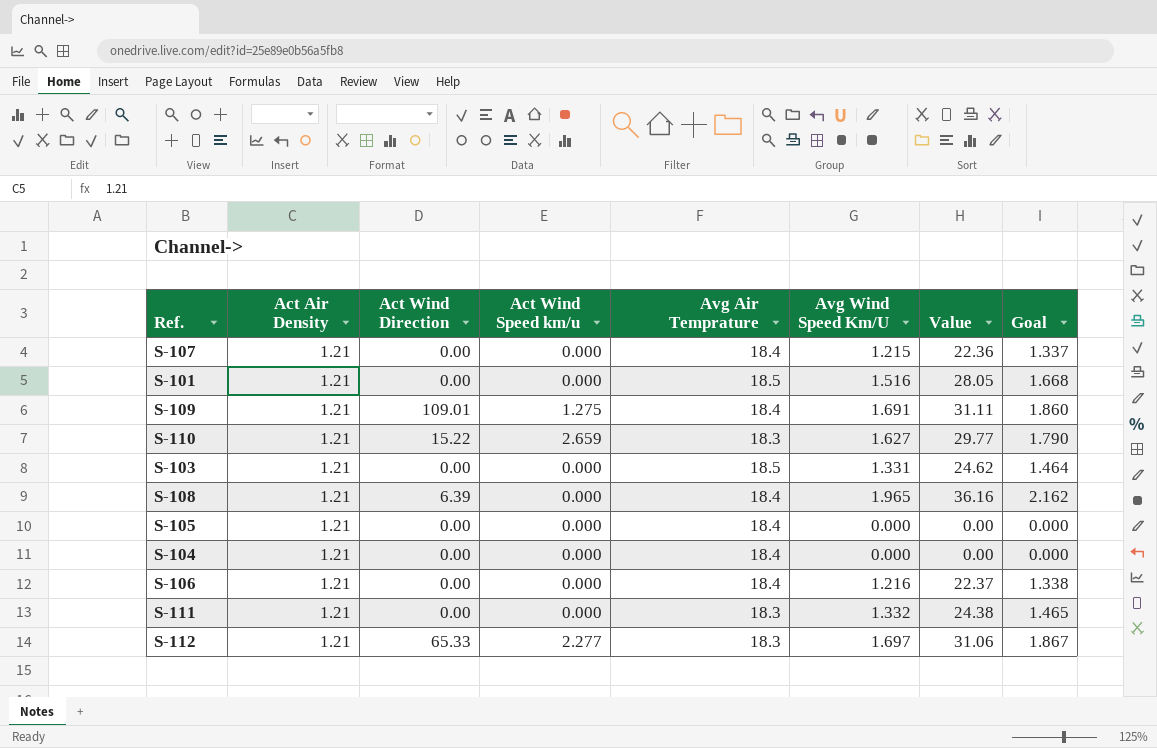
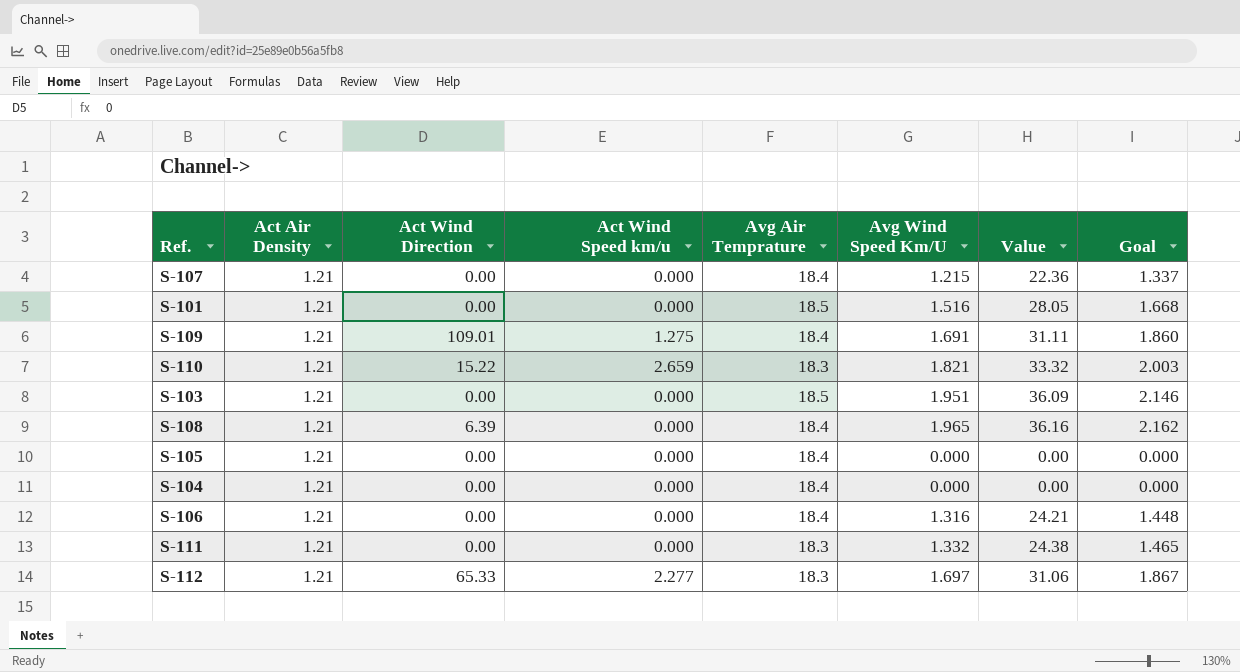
S-110 | Avg Wind Speed Km/U: 1.627 -> 1.821
S-110 | Value: 29.77 -> 33.32
S-110 | Goal: 1.790 -> 2.003
S-103 | Avg Wind Speed Km/U: 1.331 -> 1.951
S-103 | Value: 24.62 -> 36.09
S-103 | Goal: 1.464 -> 2.146
S-106 | Avg Wind Speed Km/U: 1.216 -> 1.316
S-106 | Value: 22.37 -> 24.21
S-106 | Goal: 1.338 -> 1.448

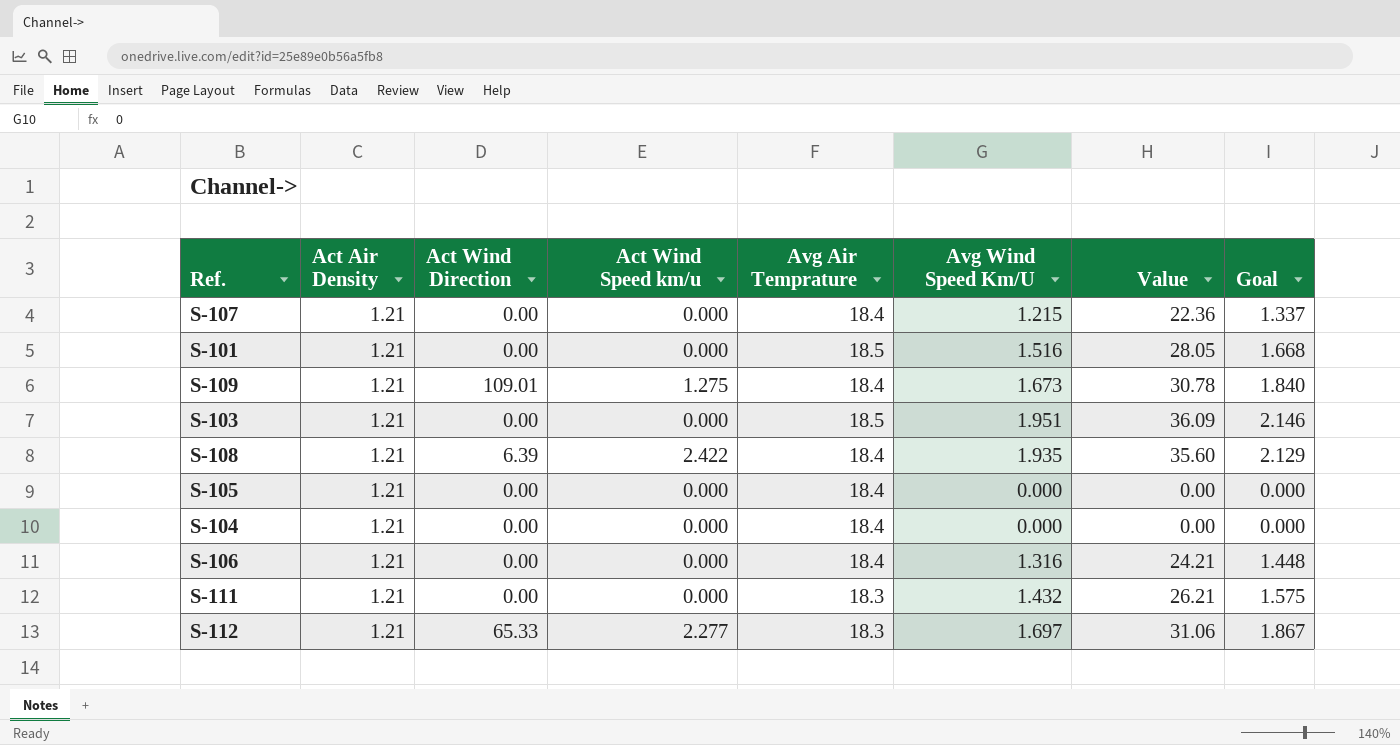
row S-110: 1.21 | 15.22 | 2.659 | 18.3 | 1.821 | 33.32 | 2.003 -> none
S-109 | Avg Wind Speed Km/U: 1.691 -> 1.673
S-109 | Value: 31.11 -> 30.78
S-109 | Goal: 1.860 -> 1.840
S-108 | Act Wind Speed km/u: 0.000 -> 2.422
S-108 | Avg Wind Speed Km/U: 1.965 -> 1.935
S-108 | Value: 36.16 -> 35.60
S-108 | Goal: 2.162 -> 2.129
S-111 | Avg Wind Speed Km/U: 1.332 -> 1.432
S-111 | Value: 24.38 -> 26.21
S-111 | Goal: 1.465 -> 1.575

